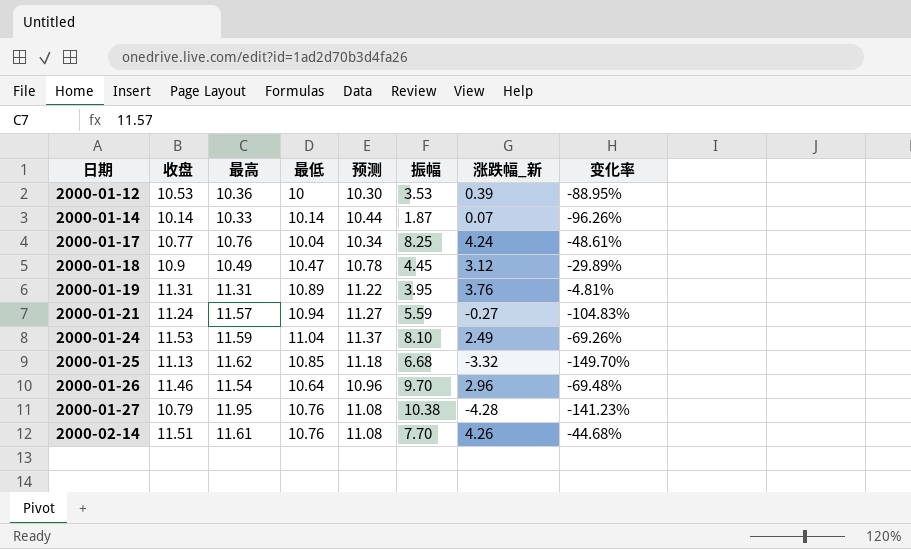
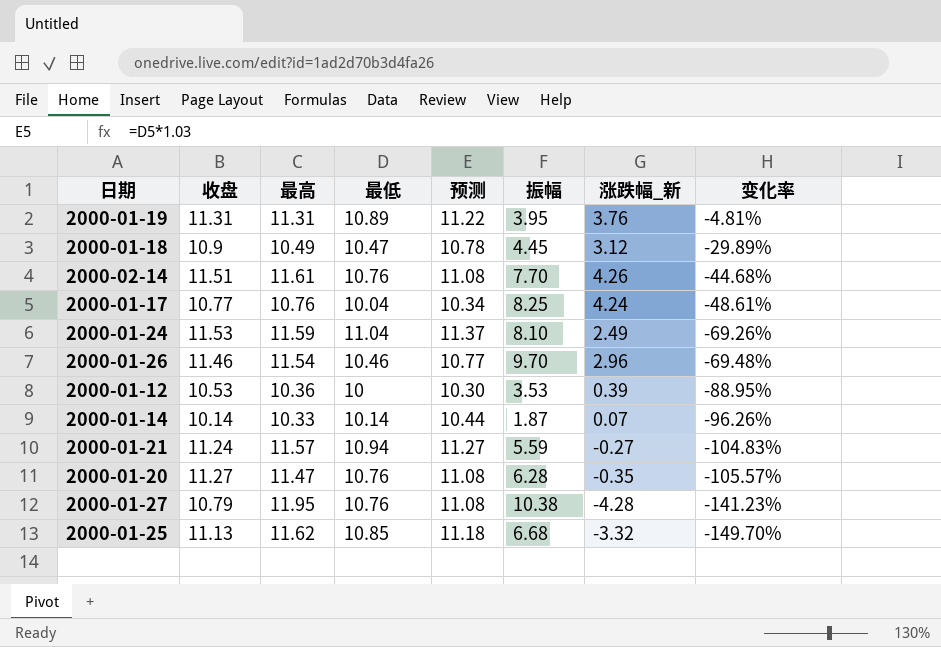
row order: 日期 ascending -> 变化率 descending
2000-01-26 | 最低: 10.64 -> 10.46
2000-01-26 | 预测: 10.96 -> 10.77
row 2000-01-20: none -> 11.27 | 11.47 | 10.76 | 11.08 | 6.28 | -0.35 | -105.57%

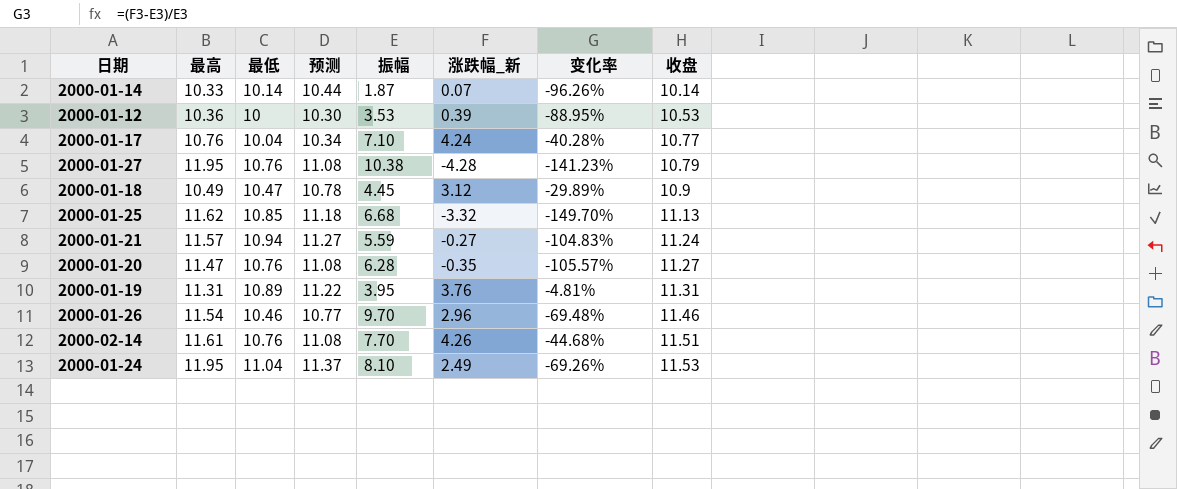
row order: 变化率 descending -> 收盘 ascending
column 收盘 | position: 2 -> 8
2000-01-17 | 振幅: 8.25 -> 7.10
2000-01-17 | 变化率: -48.61% -> -40.28%
2000-01-24 | 最高: 11.59 -> 11.95

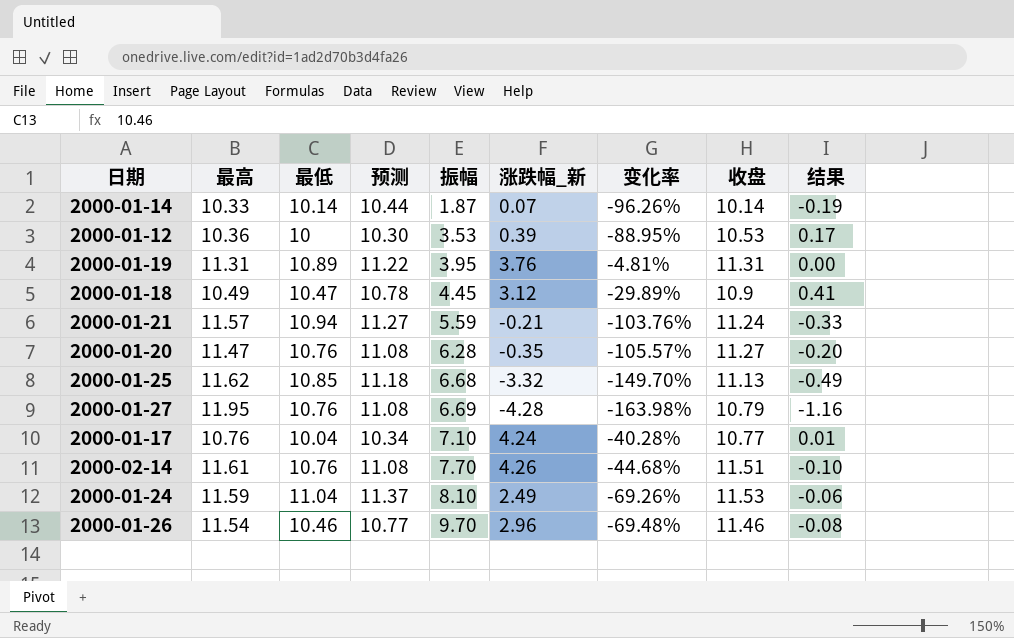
row order: 收盘 ascending -> 振幅 ascending
column 结果 | formula: none -> [收盘] - [最高]
2000-01-21 | 涨跌幅_新: -0.27 -> -0.21
2000-01-21 | 变化率: -104.83% -> -103.76%
2000-01-27 | 振幅: 10.38 -> 6.69
2000-01-27 | 变化率: -141.23% -> -163.98%
2000-01-24 | 最高: 11.95 -> 11.59

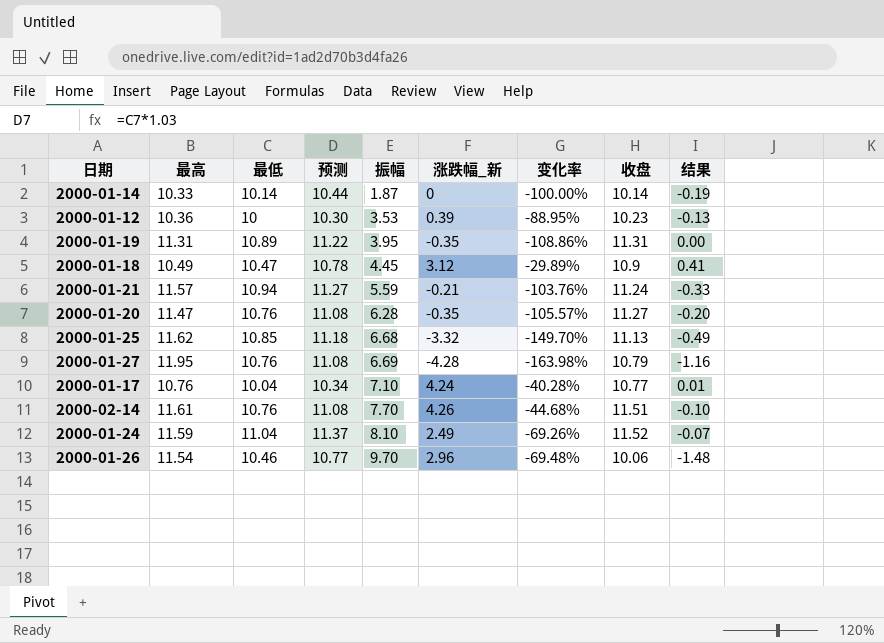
2000-01-14 | 涨跌幅_新: 0.07 -> 0
2000-01-14 | 变化率: -96.26% -> -100.00%
2000-01-12 | 收盘: 10.53 -> 10.23
2000-01-12 | 结果: 0.17 -> -0.13
2000-01-19 | 涨跌幅_新: 3.76 -> -0.35
2000-01-19 | 变化率: -4.81% -> -108.86%
2000-01-24 | 收盘: 11.53 -> 11.52
2000-01-24 | 结果: -0.06 -> -0.07
2000-01-26 | 收盘: 11.46 -> 10.06
2000-01-26 | 结果: -0.08 -> -1.48

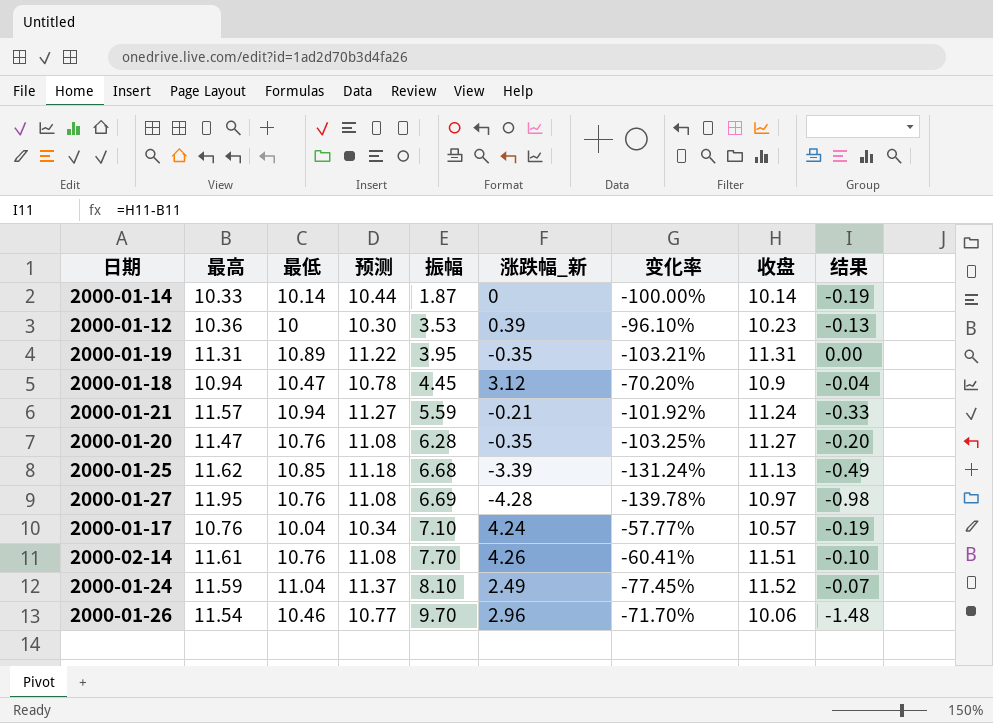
column 变化率 | formula: ([涨跌幅_新] - [振幅]) / [振幅] -> ([涨跌幅_新] - [最低]) / [最低]
2000-01-18 | 最高: 10.49 -> 10.94
2000-01-18 | 结果: 0.41 -> -0.04
2000-01-25 | 涨跌幅_新: -3.32 -> -3.39
2000-01-27 | 收盘: 10.79 -> 10.97
2000-01-27 | 结果: -1.16 -> -0.98
2000-01-17 | 收盘: 10.77 -> 10.57
2000-01-17 | 结果: 0.01 -> -0.19

